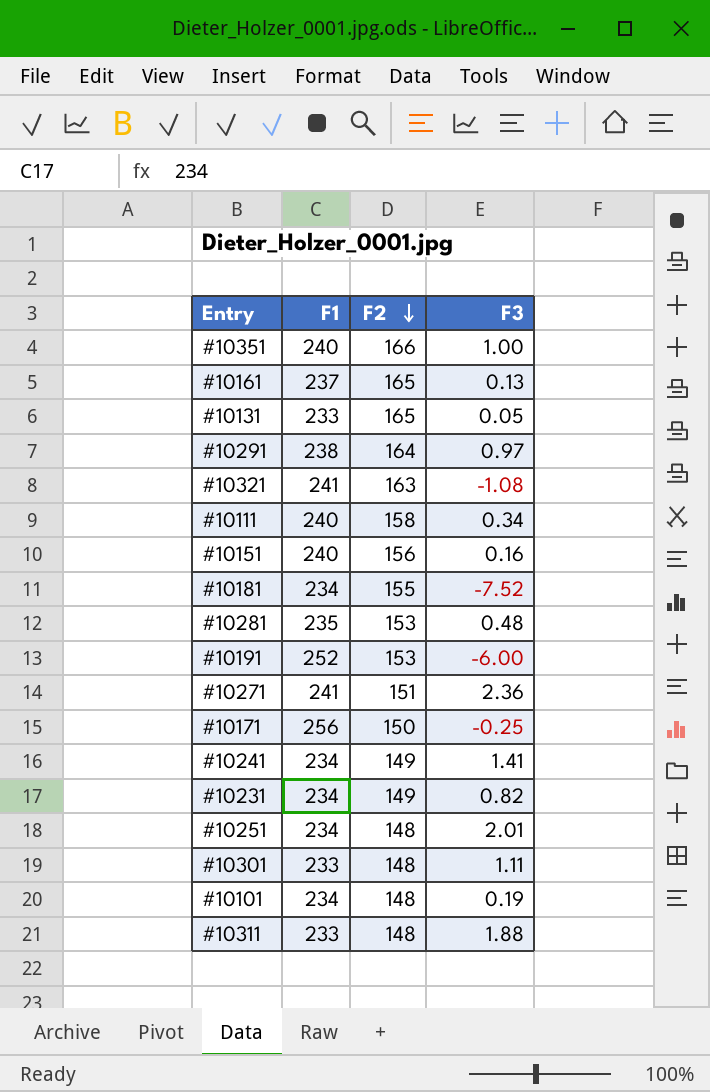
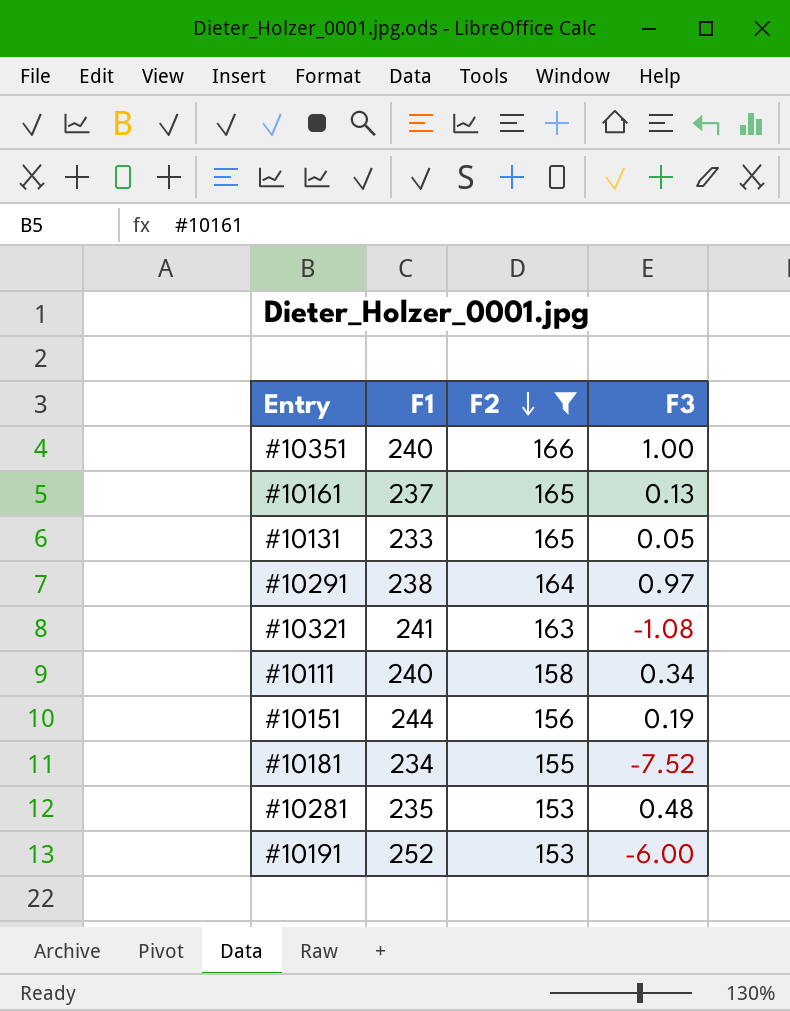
filter: none -> F2 >= 153
#10151 | F1: 240 -> 244
#10151 | F3: 0.16 -> 0.19

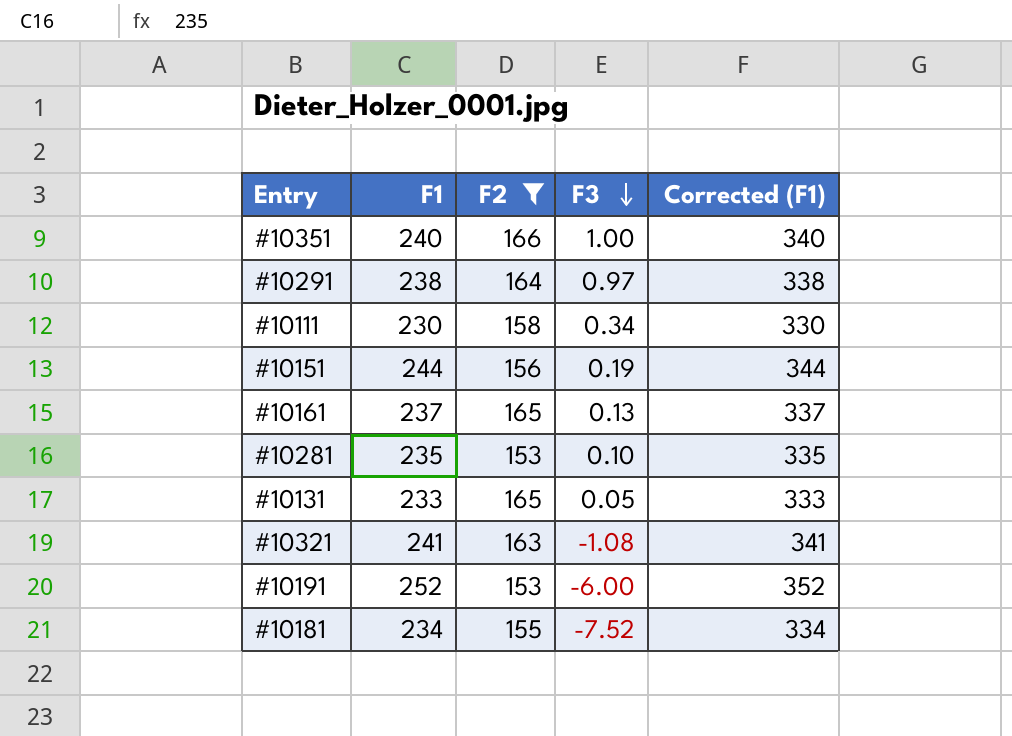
row order: F2 descending -> F3 descending
column Corrected (F1) | formula: none -> [F1] + 100
#10111 | F1: 240 -> 230
#10281 | F3: 0.48 -> 0.10

